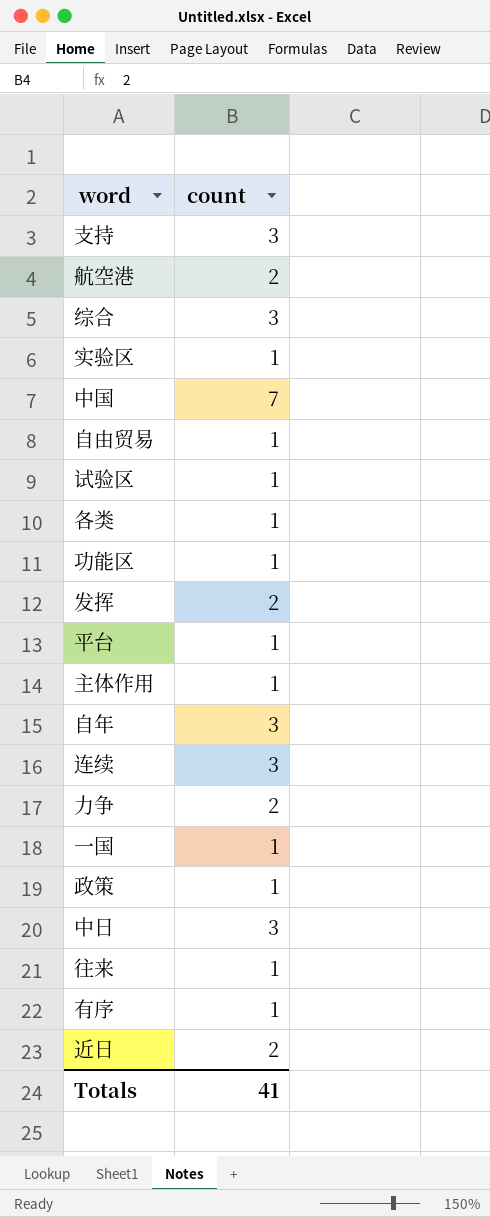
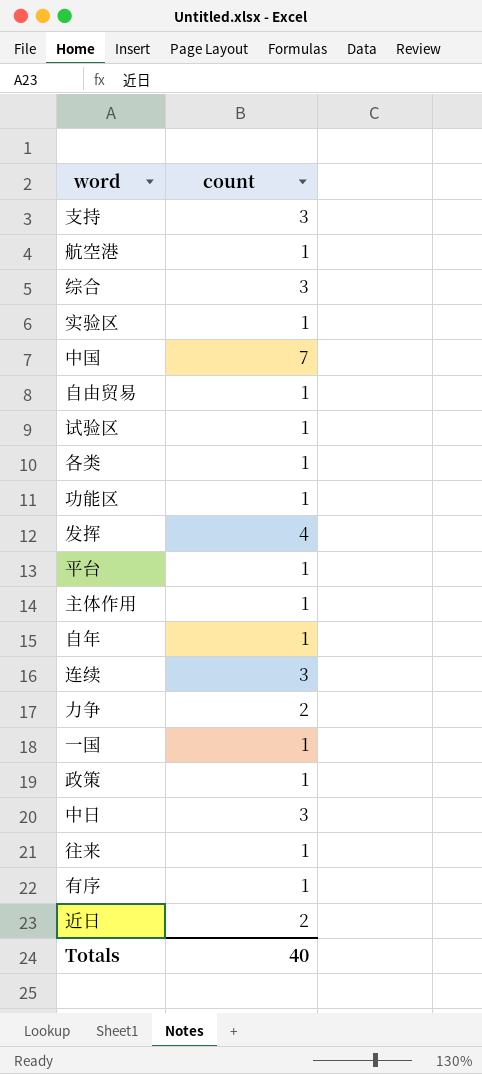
航空港 | count: 2 -> 1
发挥 | count: 2 -> 4
自年 | count: 3 -> 1
Totals | count: 41 -> 40

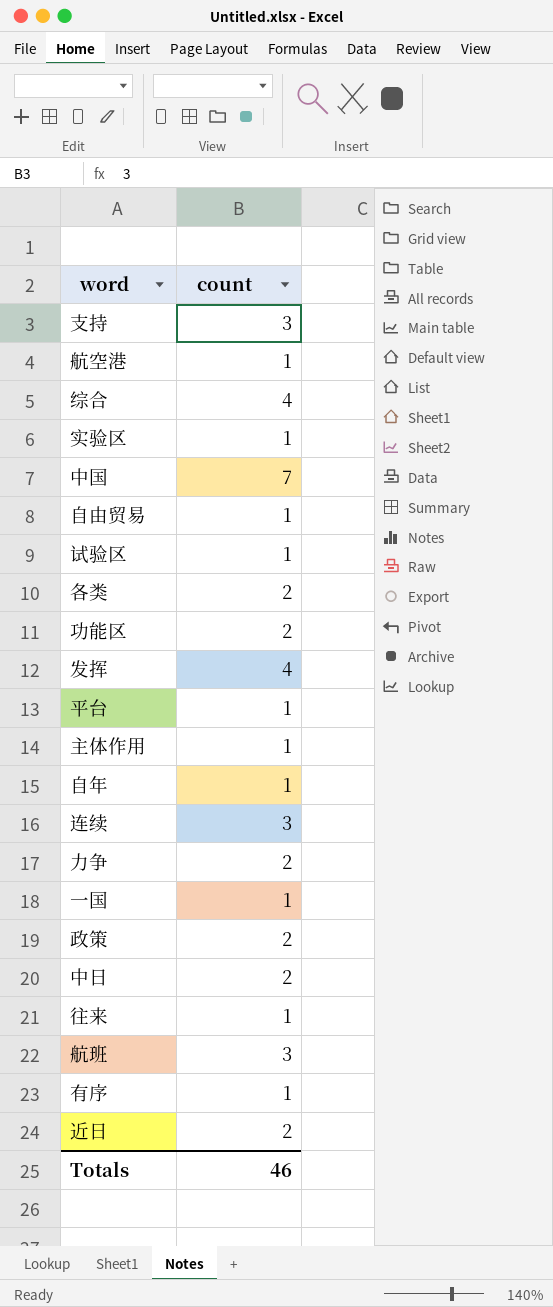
综合 | count: 3 -> 4
各类 | count: 1 -> 2
功能区 | count: 1 -> 2
政策 | count: 1 -> 2
中日 | count: 3 -> 2
row 航班: none -> 3
Totals | count: 40 -> 46

